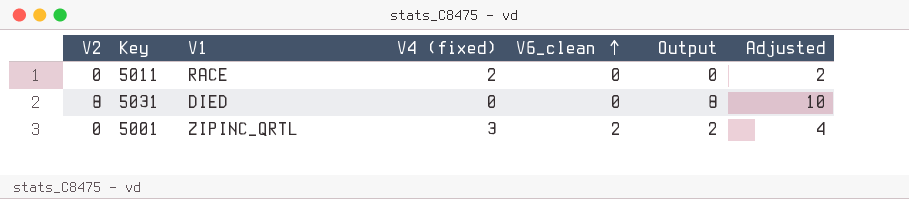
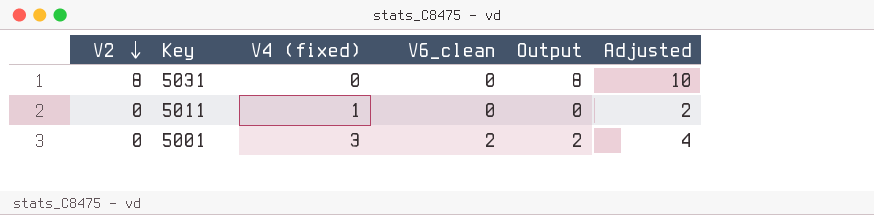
row order: V6_clean ascending -> V2 descending
column V1 | position: 3 -> none
5011 | V4 (fixed): 2 -> 1

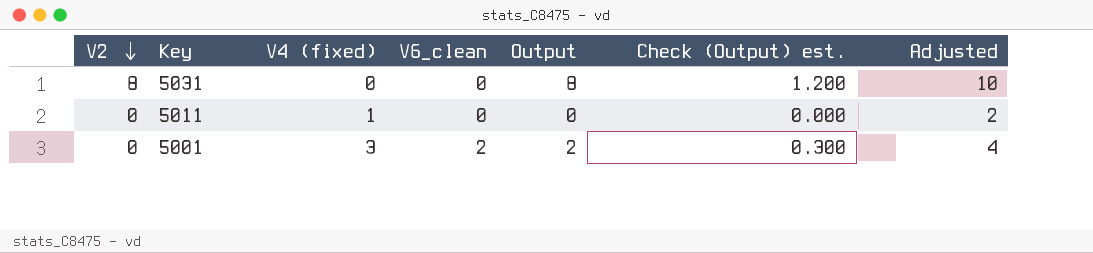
column Check (Output) est. | formula: none -> [Output] * 0.15

